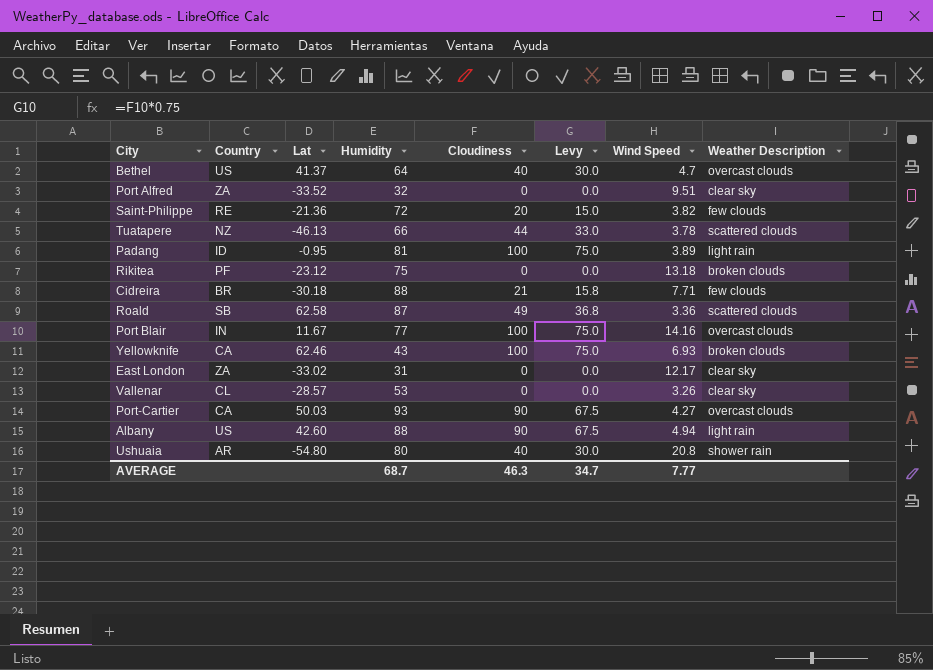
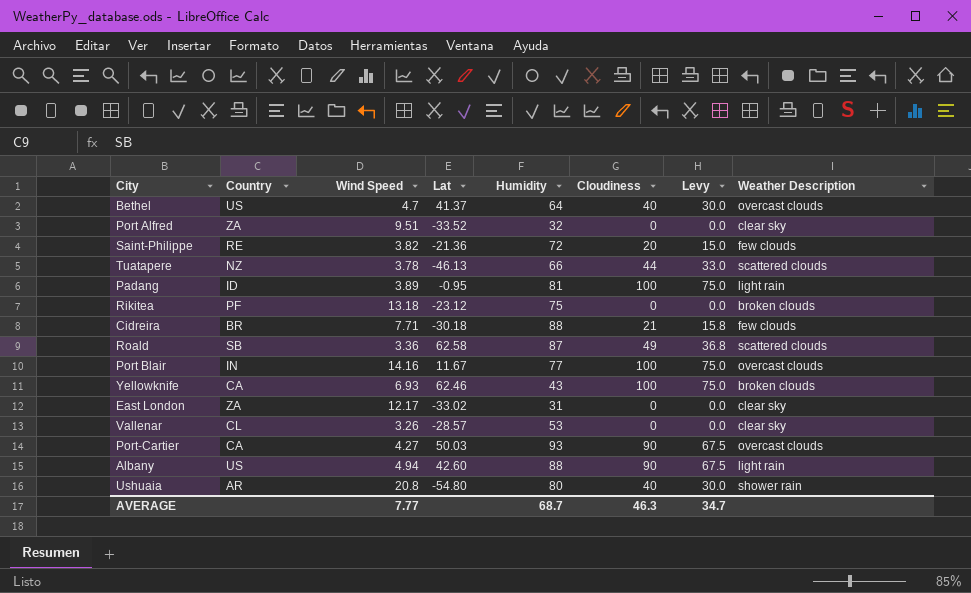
column Wind Speed | position: 7 -> 3

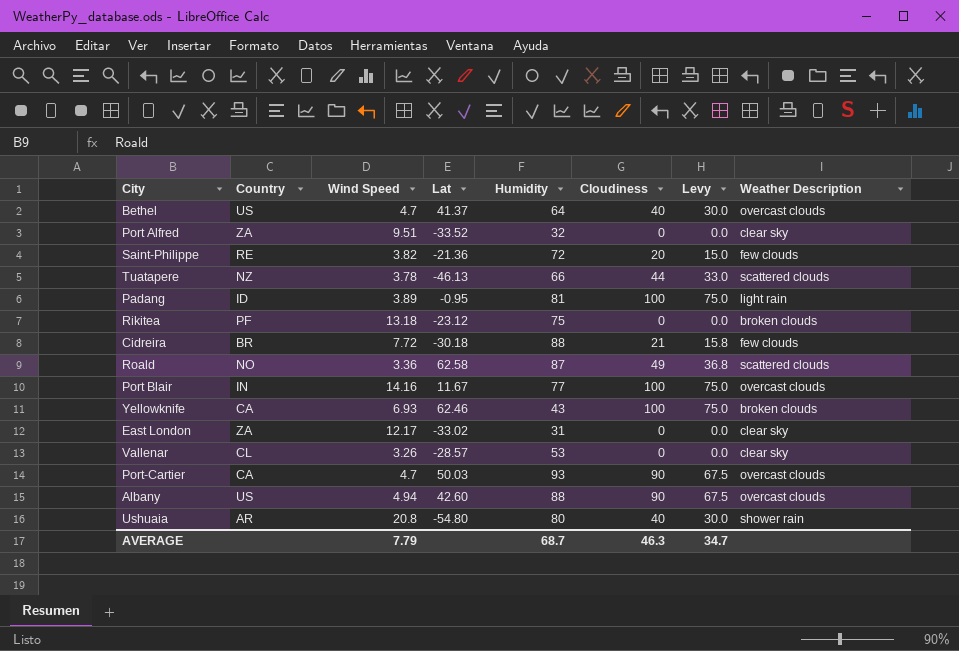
Cidreira | Wind Speed: 7.71 -> 7.72
Roald | Country: SB -> NO
Port-Cartier | Wind Speed: 4.27 -> 4.7
Albany | Weather Description: light rain -> overcast clouds
AVERAGE | Wind Speed: 7.77 -> 7.79

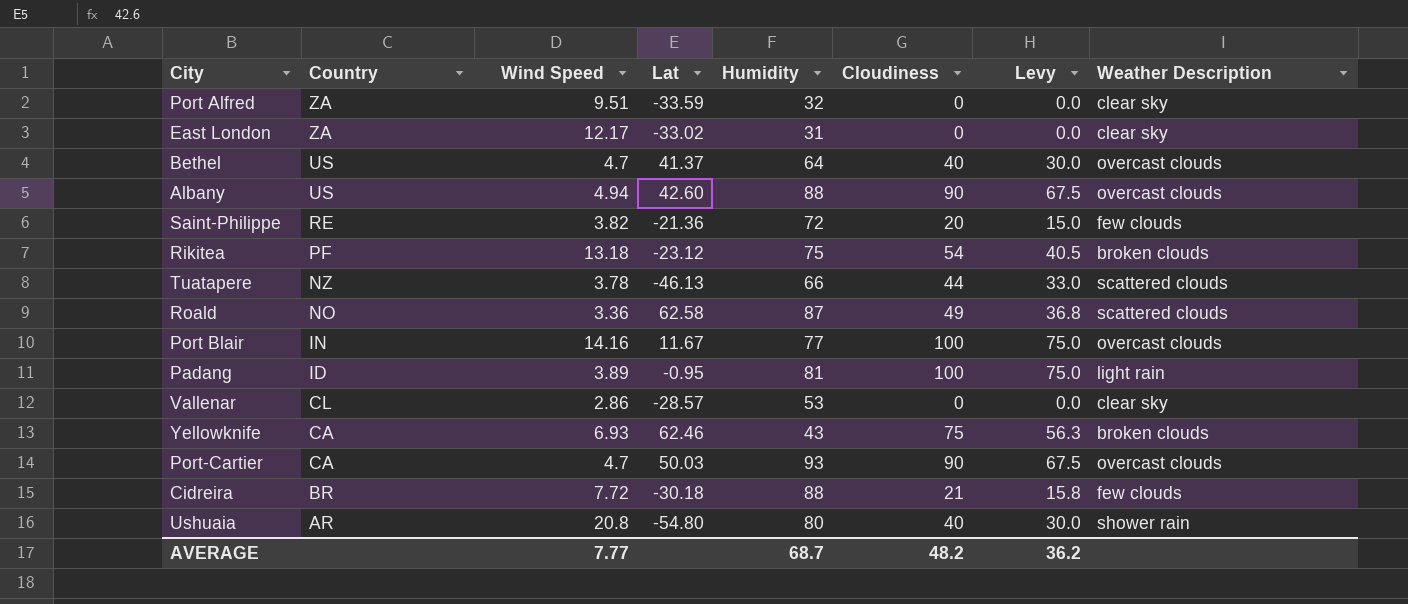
row order: none -> Country descending
Port Alfred | Lat: -33.52 -> -33.59
Rikitea | Cloudiness: 0 -> 54
Rikitea | Levy: 0.0 -> 40.5
Vallenar | Wind Speed: 3.26 -> 2.86
Yellowknife | Cloudiness: 100 -> 75
Yellowknife | Levy: 75.0 -> 56.3
AVERAGE | Wind Speed: 7.79 -> 7.77
AVERAGE | Cloudiness: 46.3 -> 48.2
AVERAGE | Levy: 34.7 -> 36.2

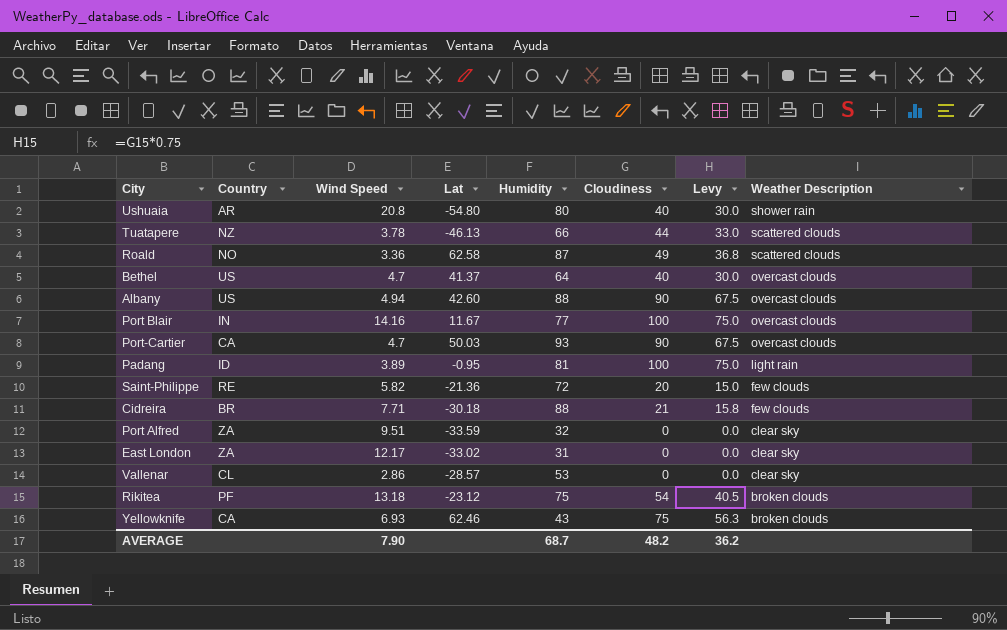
row order: Country descending -> Weather Description descending
Saint-Philippe | Wind Speed: 3.82 -> 5.82
Cidreira | Wind Speed: 7.72 -> 7.71
AVERAGE | Wind Speed: 7.77 -> 7.90

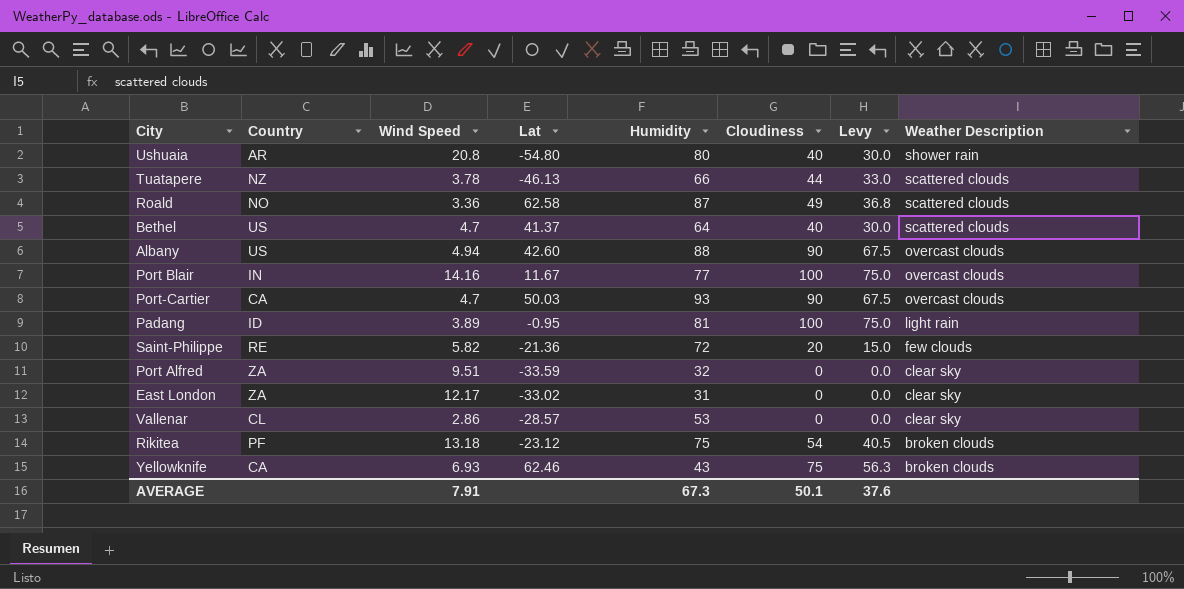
row Cidreira: BR | 7.71 | -30.18 | 88 | 21 | 15.8 | few clouds -> none
Bethel | Weather Description: overcast clouds -> scattered clouds
AVERAGE | Wind Speed: 7.90 -> 7.91
AVERAGE | Humidity: 68.7 -> 67.3
AVERAGE | Cloudiness: 48.2 -> 50.1
AVERAGE | Levy: 36.2 -> 37.6

